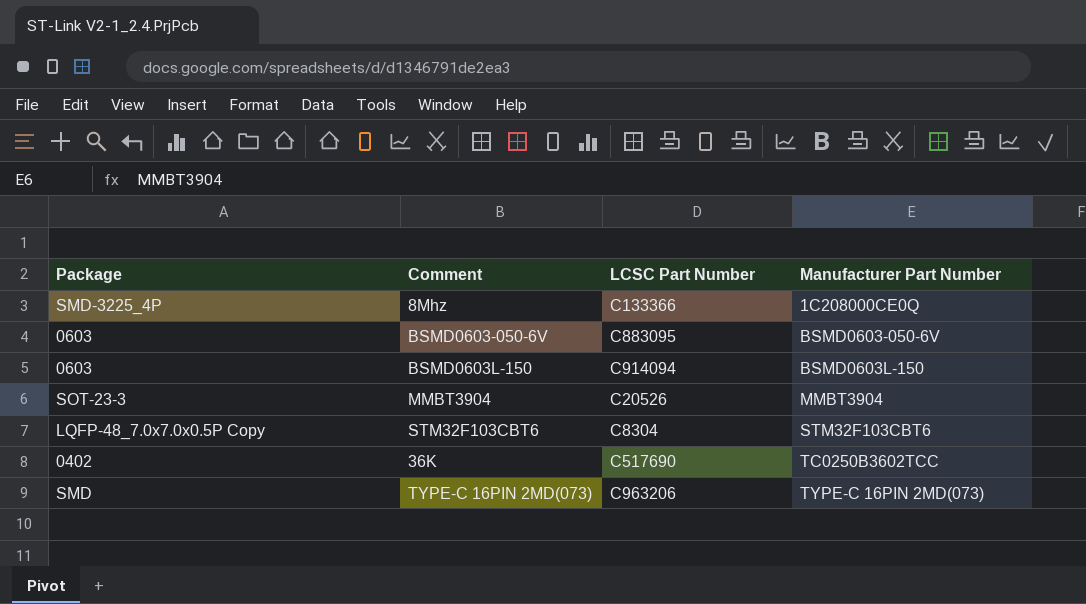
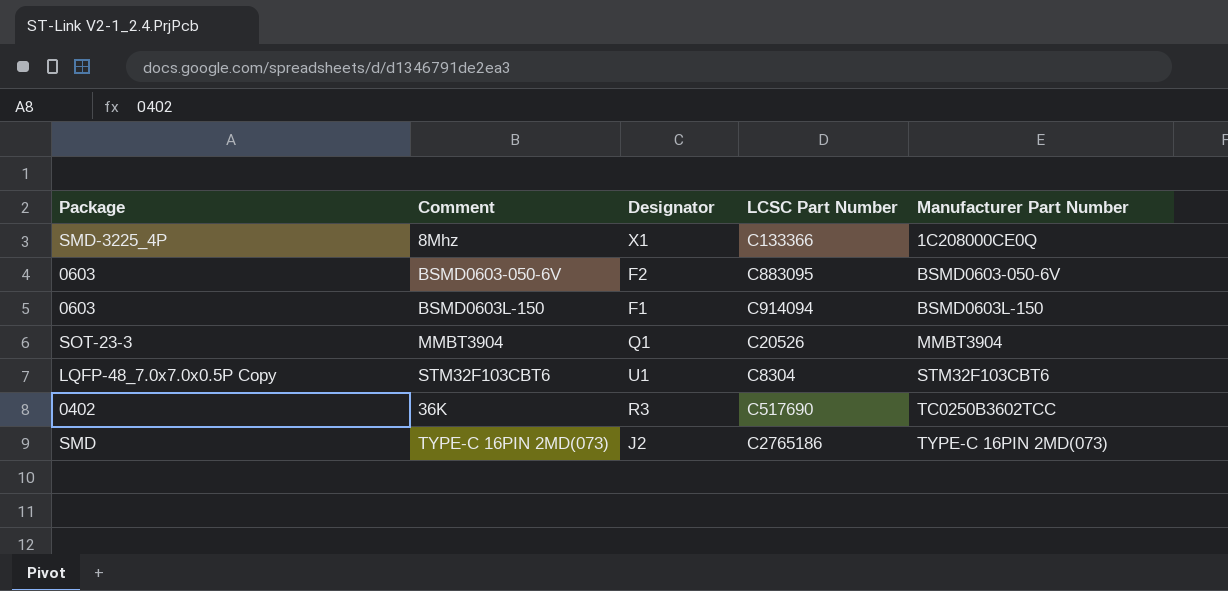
column Designator | position: none -> 3
TYPE-C 16PIN 2MD(073) | LCSC Part Number: C963206 -> C2765186

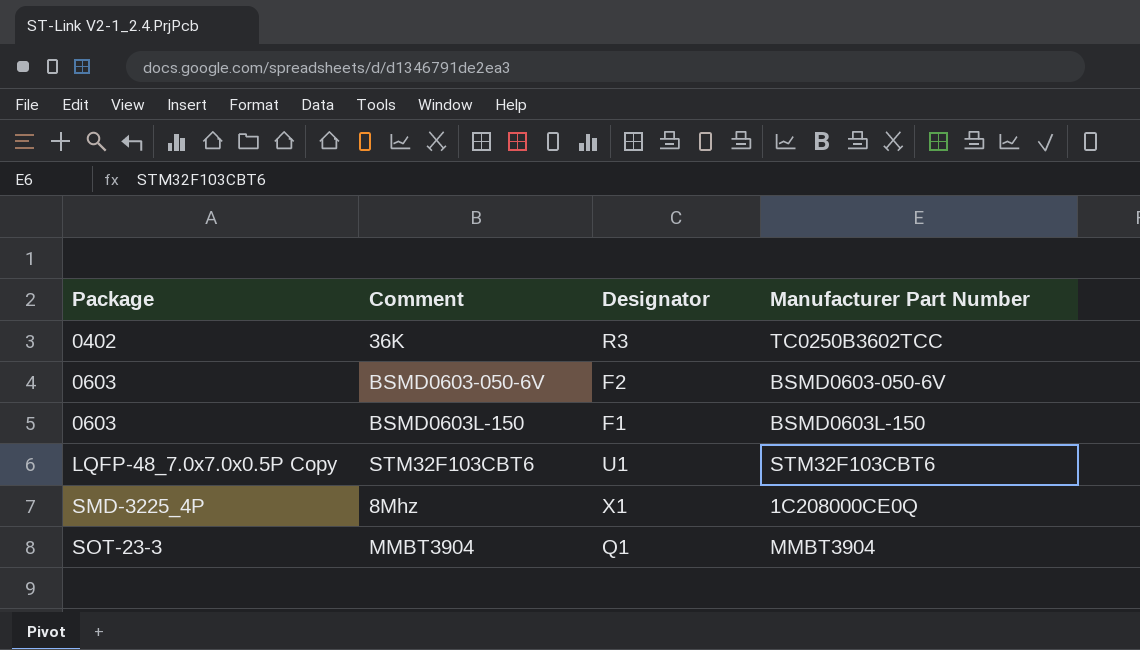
row order: Manufacturer Part Number ascending -> Package ascending
column LCSC Part Number | position: 4 -> none
row TYPE-C 16PIN 2MD(073): SMD | J2 | C2765186 | TYPE-C 16PIN 2MD(073) -> none

